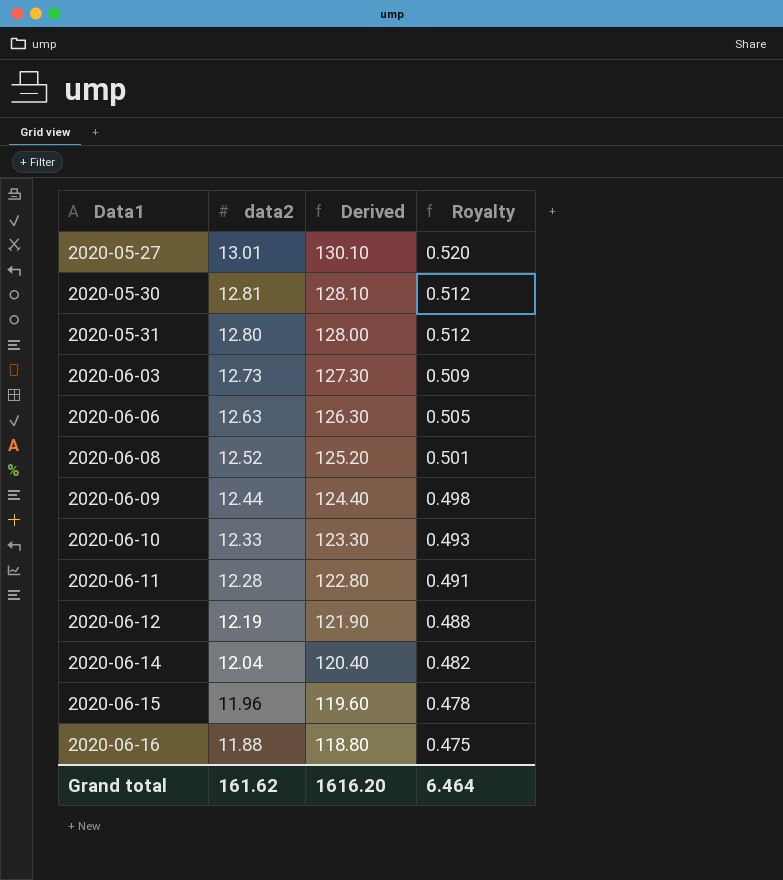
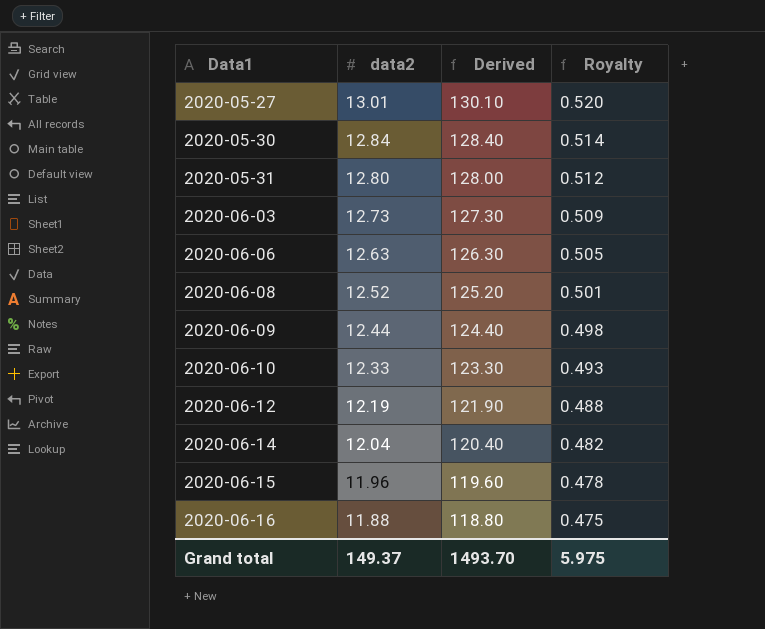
row 2020-06-11: 12.28 | 122.80 | 0.491 -> none
2020-05-30 | data2: 12.81 -> 12.84
2020-05-30 | Derived: 128.10 -> 128.40
2020-05-30 | Royalty: 0.512 -> 0.514
Grand total | data2: 161.62 -> 149.37
Grand total | Derived: 1616.20 -> 1493.70
Grand total | Royalty: 6.464 -> 5.975

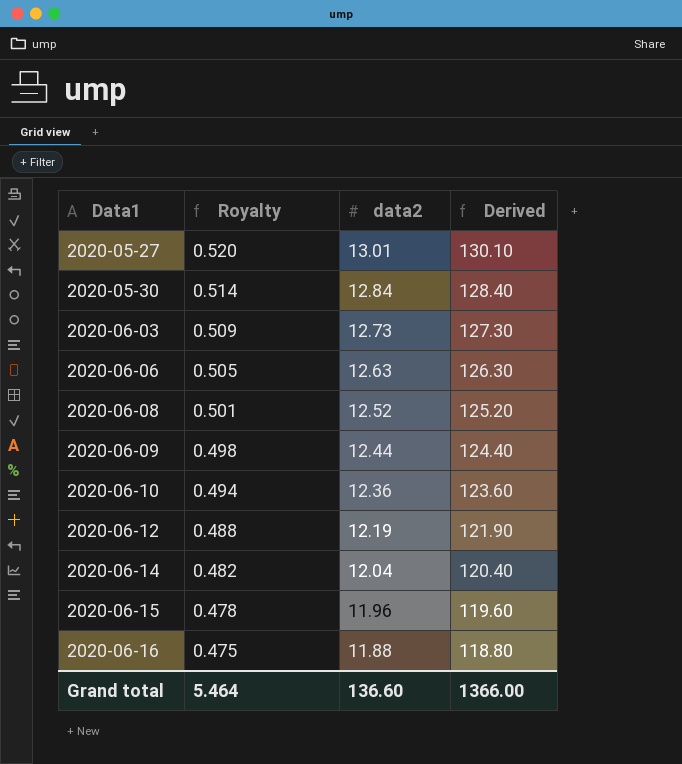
column Royalty | position: 4 -> 2
row 2020-05-31: 12.80 | 128.00 | 0.512 -> none
2020-06-10 | Royalty: 0.493 -> 0.494
2020-06-10 | data2: 12.33 -> 12.36
2020-06-10 | Derived: 123.30 -> 123.60
Grand total | Royalty: 5.975 -> 5.464
Grand total | data2: 149.37 -> 136.60
Grand total | Derived: 1493.70 -> 1366.00

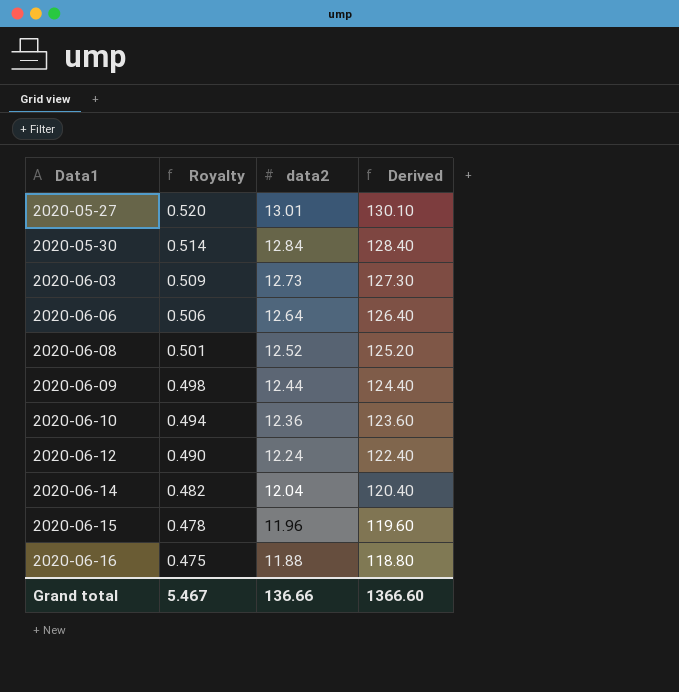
2020-06-06 | Royalty: 0.505 -> 0.506
2020-06-06 | data2: 12.63 -> 12.64
2020-06-06 | Derived: 126.30 -> 126.40
2020-06-12 | Royalty: 0.488 -> 0.490
2020-06-12 | data2: 12.19 -> 12.24
2020-06-12 | Derived: 121.90 -> 122.40
Grand total | Royalty: 5.464 -> 5.467
Grand total | data2: 136.60 -> 136.66
Grand total | Derived: 1366.00 -> 1366.60

